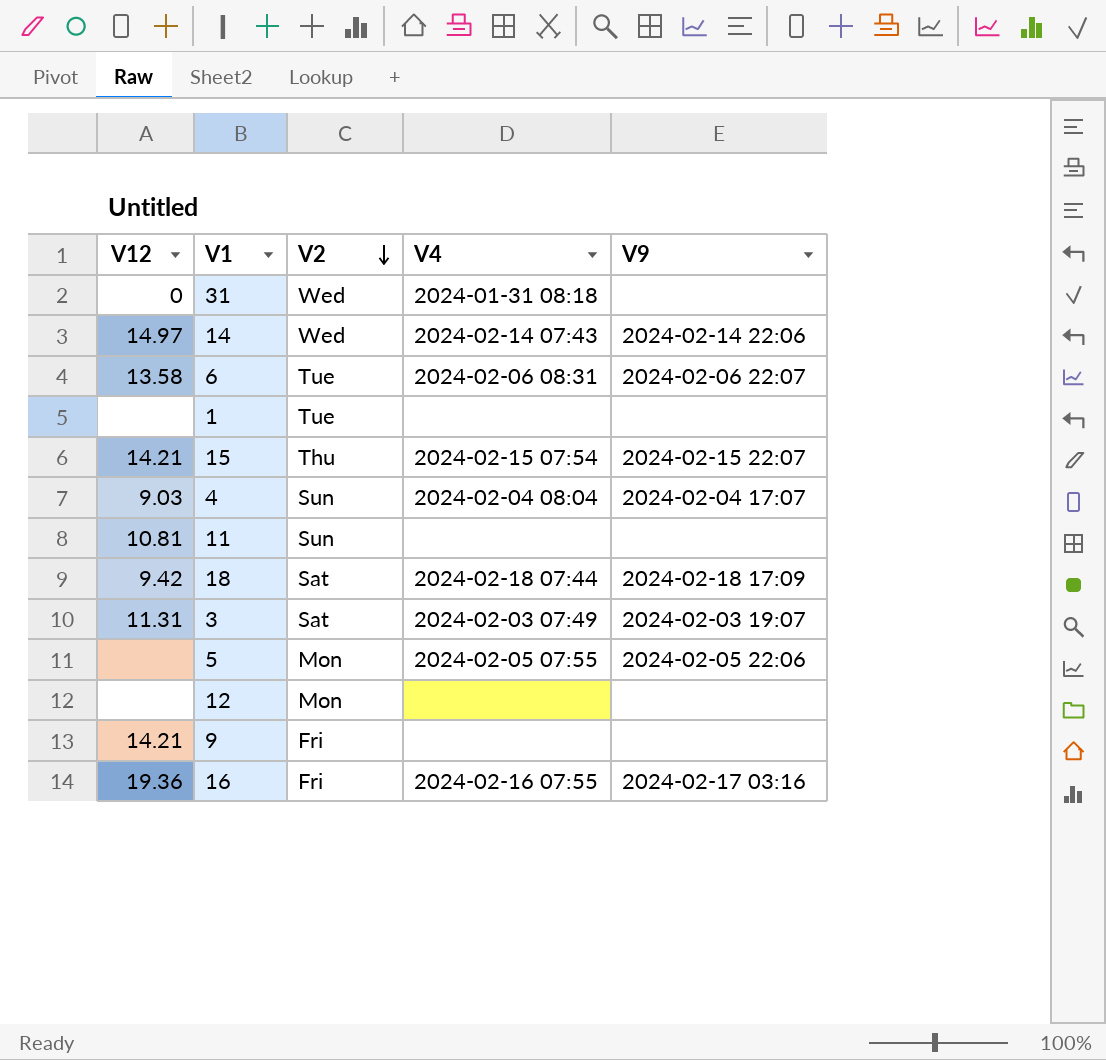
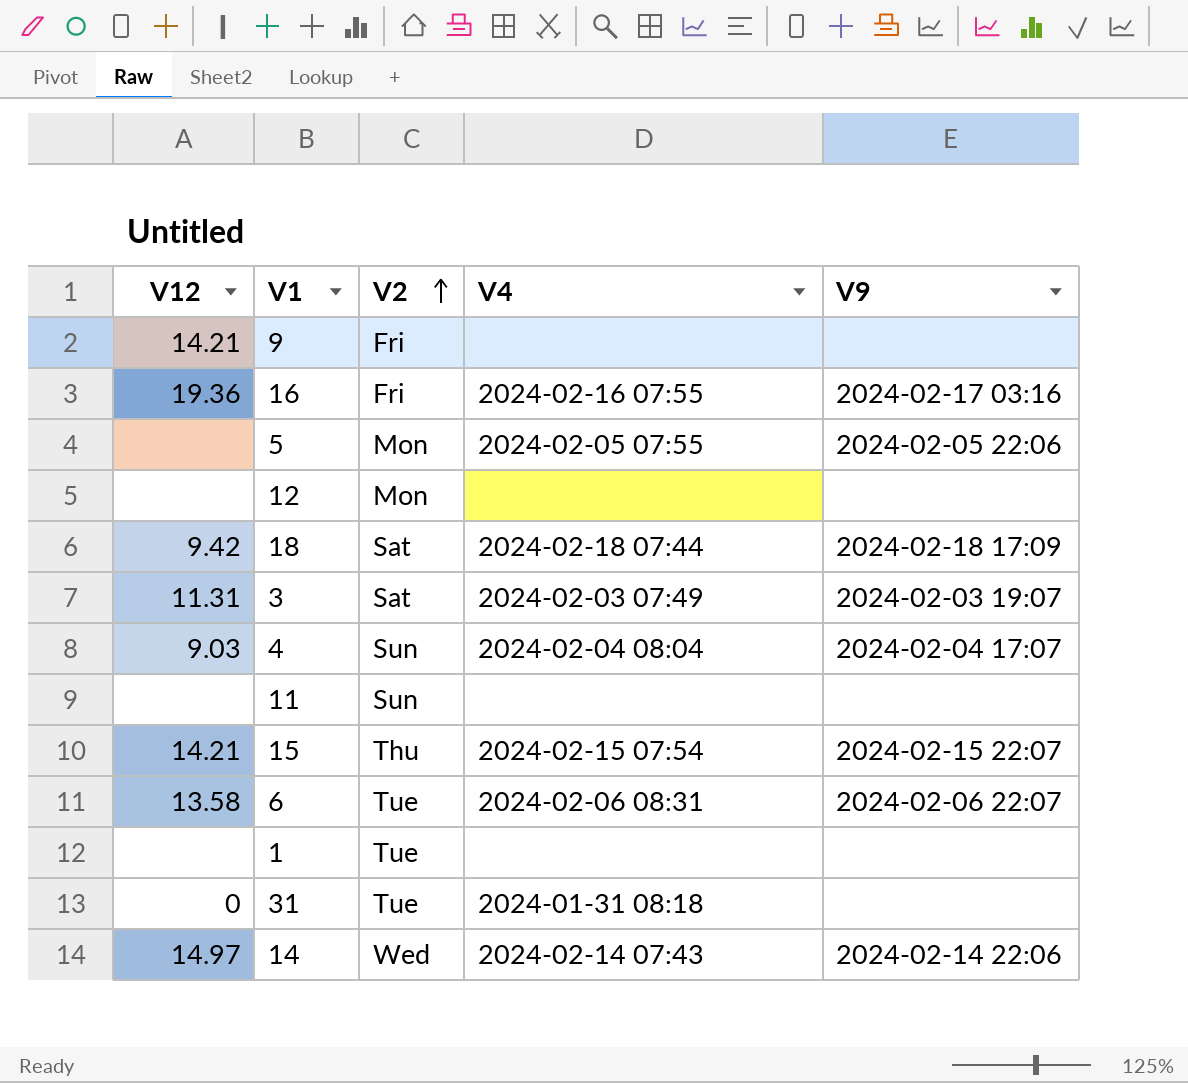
row order: V2 descending -> V2 ascending
11 | V12: 10.81 -> none
31 | V2: Wed -> Tue

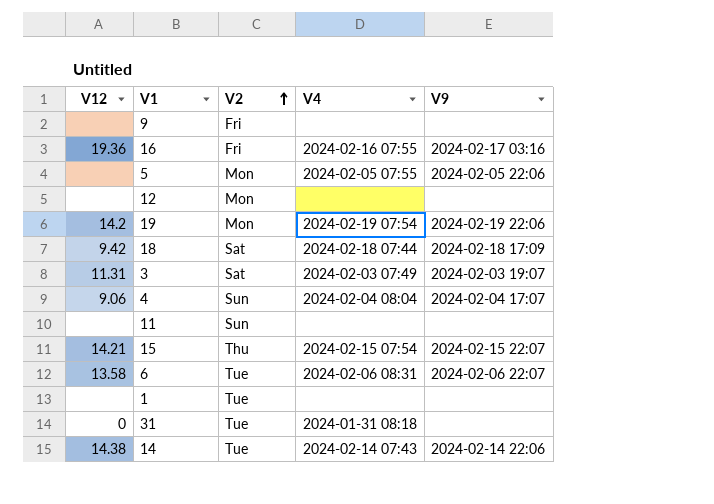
9 | V12: 14.21 -> none
row 19: none -> 14.2 | Mon | 2024-02-19 07:54 | 2024-02-19 22:06
4 | V12: 9.03 -> 9.06
14 | V12: 14.97 -> 14.38
14 | V2: Wed -> Tue

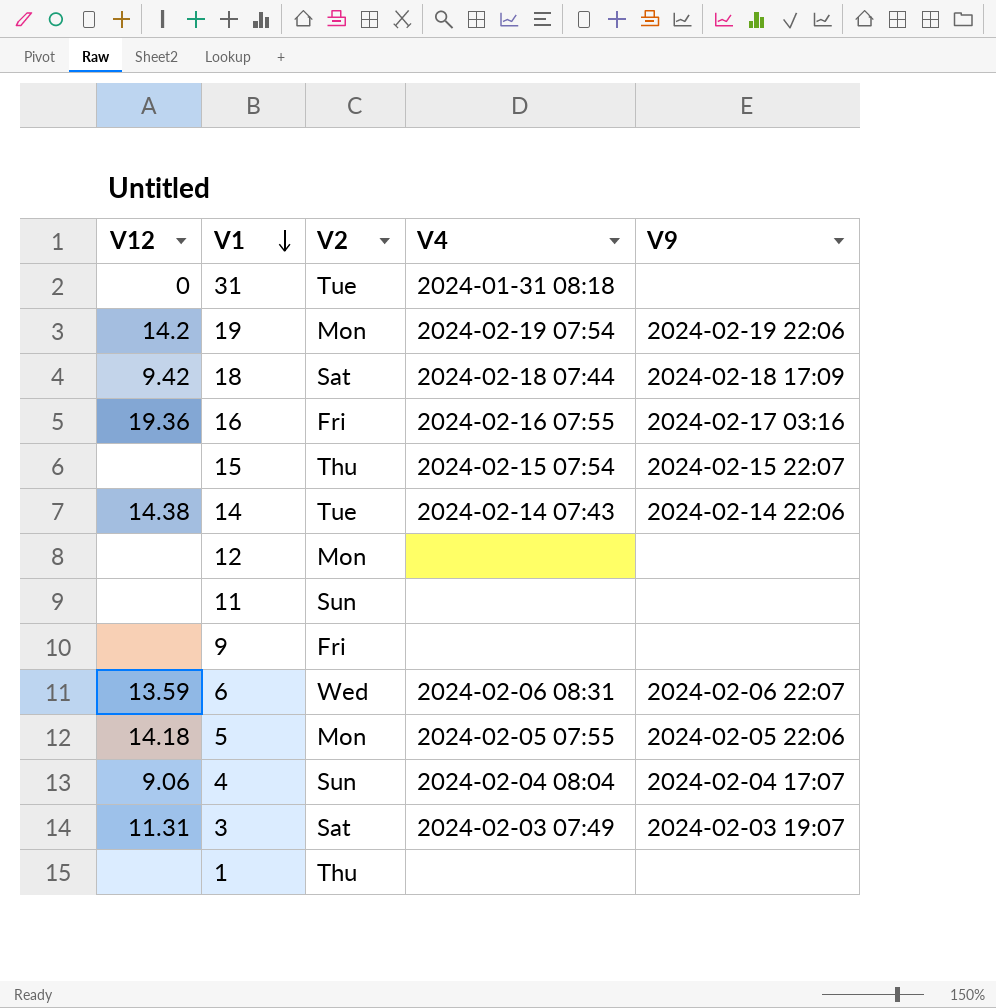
row order: V2 ascending -> V1 descending
15 | V12: 14.21 -> none
6 | V12: 13.58 -> 13.59
6 | V2: Tue -> Wed
5 | V12: none -> 14.18
1 | V2: Tue -> Thu

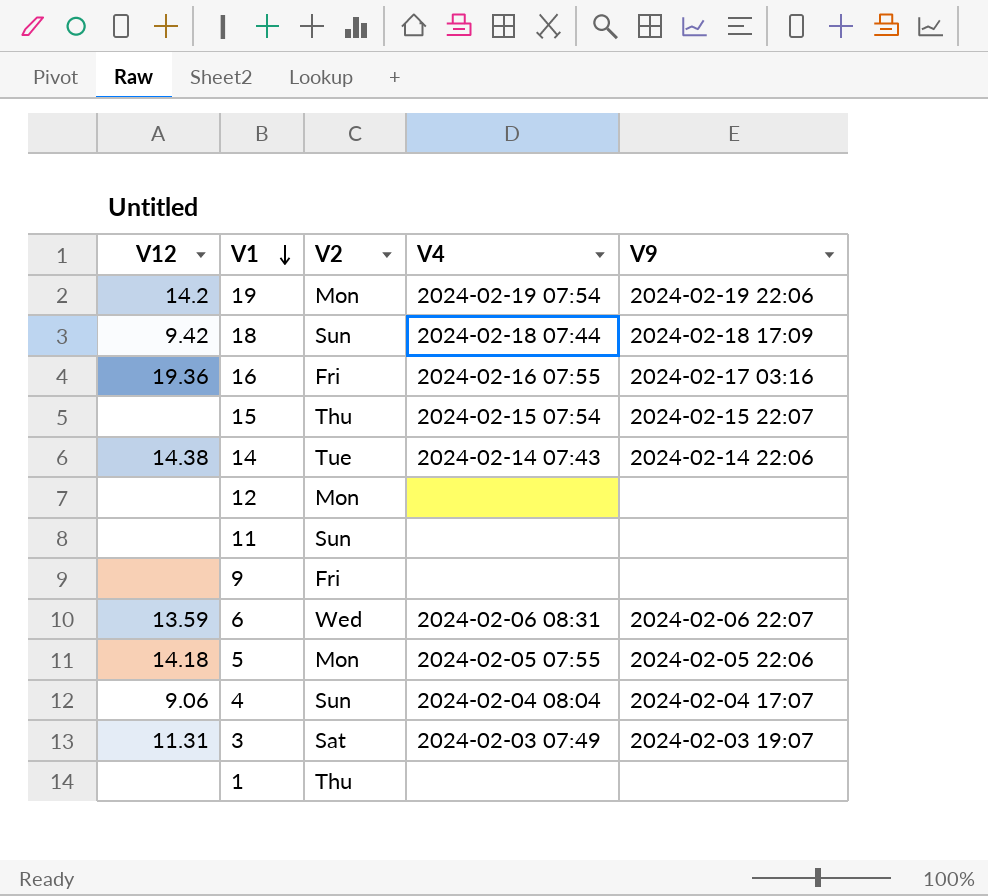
row 31: 0 | Tue | 2024-01-31 08:18 | none -> none
18 | V2: Sat -> Sun

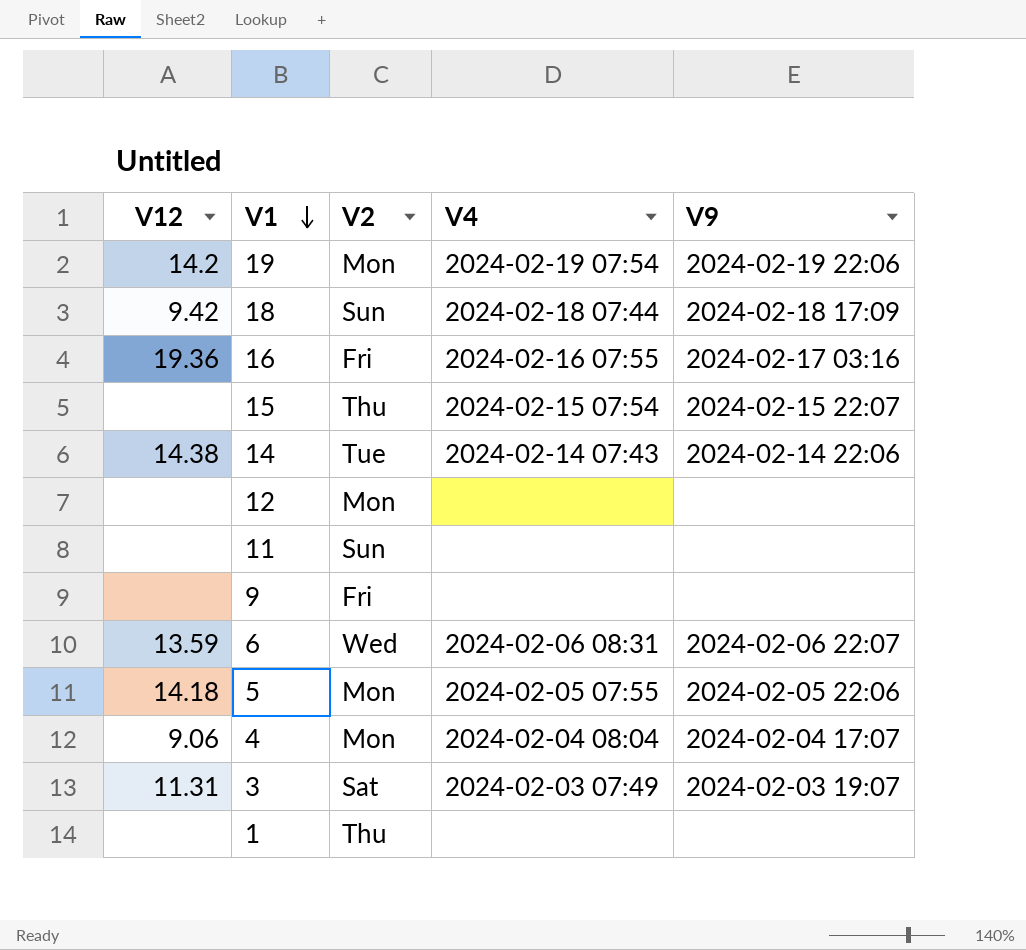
4 | V2: Sun -> Mon

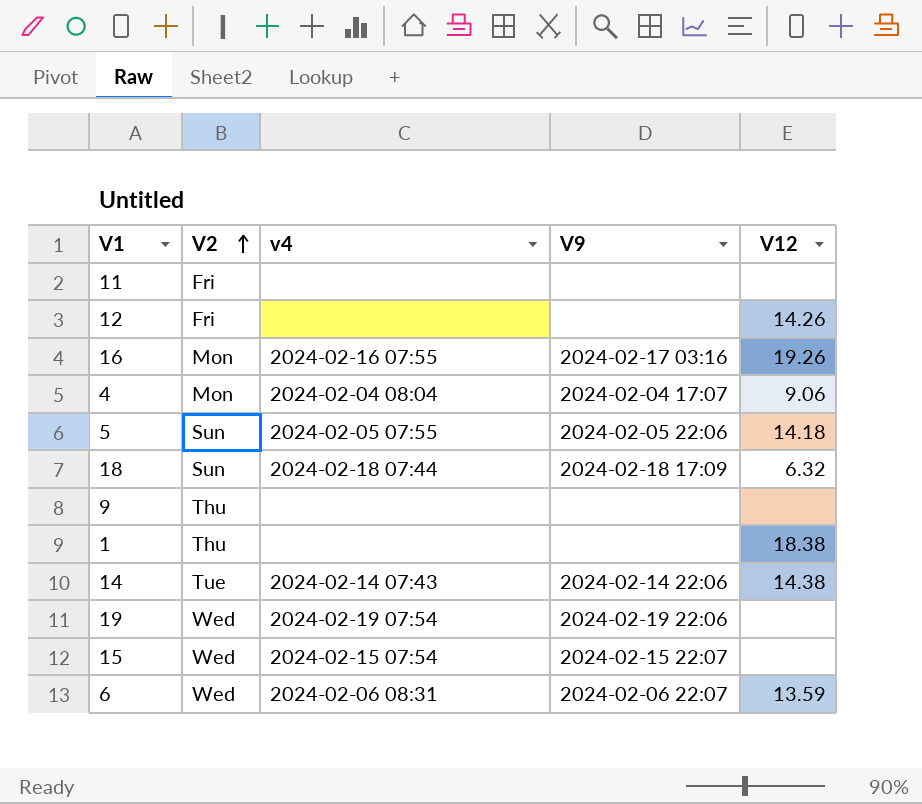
row order: V1 descending -> V2 ascending
column name: V4 -> v4
column V12 | position: 1 -> 5
row 3: 11.31 | Sat | 2024-02-03 07:49 | 2024-02-03 19:07 -> none
11 | V2: Sun -> Fri
12 | V2: Mon -> Fri
12 | V12: none -> 14.26
16 | V2: Fri -> Mon
16 | V12: 19.36 -> 19.26
5 | V2: Mon -> Sun
18 | V12: 9.42 -> 6.32
9 | V2: Fri -> Thu
1 | V12: none -> 18.38
19 | V2: Mon -> Wed
19 | V12: 14.2 -> none
15 | V2: Thu -> Wed

